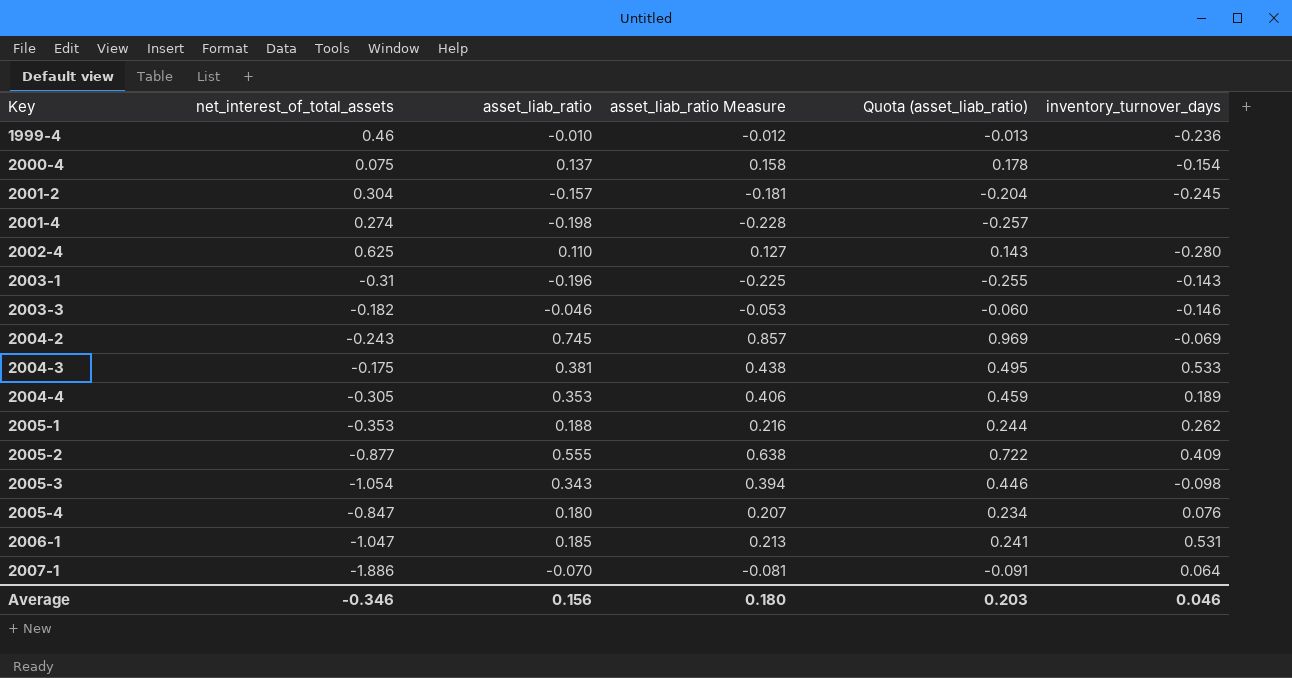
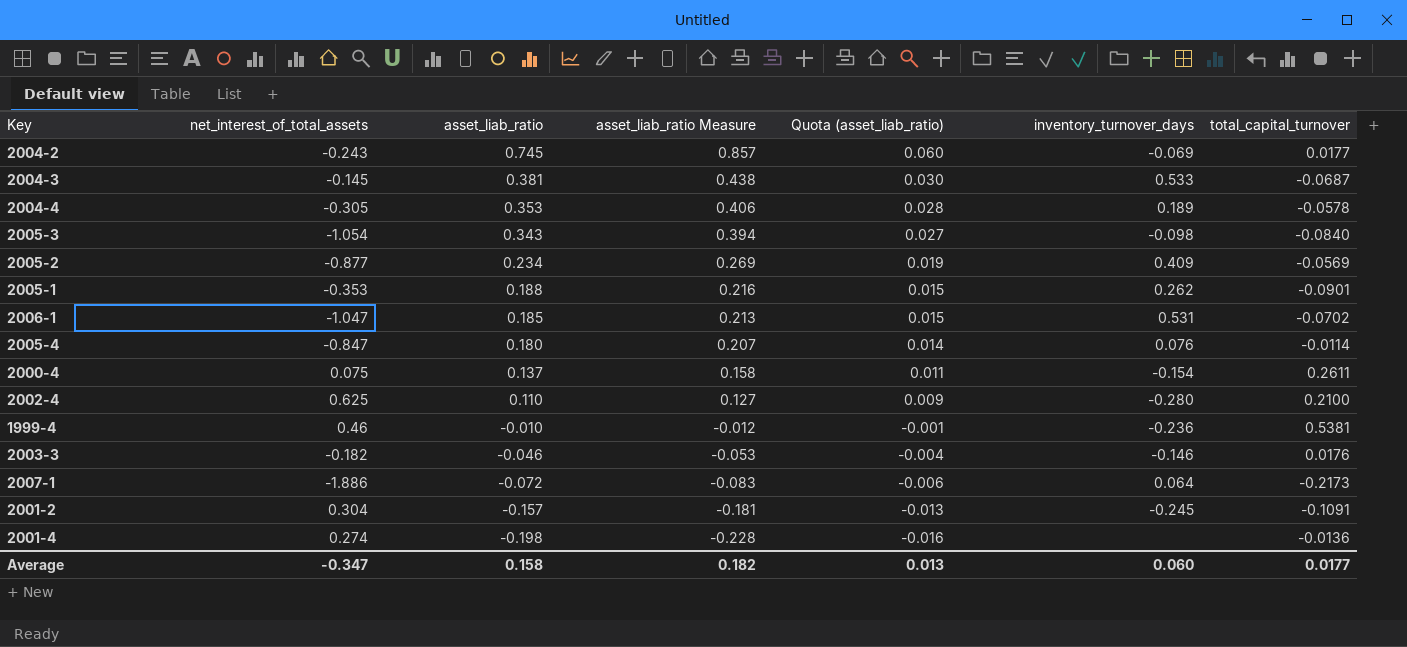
row order: Key ascending -> asset_liab_ratio descending
column Quota (asset_liab_ratio) | formula: [asset_liab_ratio] * 1.3 -> [asset_liab_ratio] * 0.08
column total_capital_turnover | position: none -> 7
row 2003-1: -0.31 | -0.196 | -0.225 | -0.255 | -0.143 -> none
2004-3 | net_interest_of_total_assets: -0.175 -> -0.145
2005-2 | asset_liab_ratio: 0.555 -> 0.234
2005-2 | asset_liab_ratio Measure: 0.638 -> 0.269
2007-1 | asset_liab_ratio: -0.070 -> -0.072
2007-1 | asset_liab_ratio Measure: -0.081 -> -0.083
Average | net_interest_of_total_assets: -0.346 -> -0.347
Average | asset_liab_ratio: 0.156 -> 0.158
Average | asset_liab_ratio Measure: 0.180 -> 0.182
Average | Quota (asset_liab_ratio): 0.203 -> 0.013
Average | inventory_turnover_days: 0.046 -> 0.060

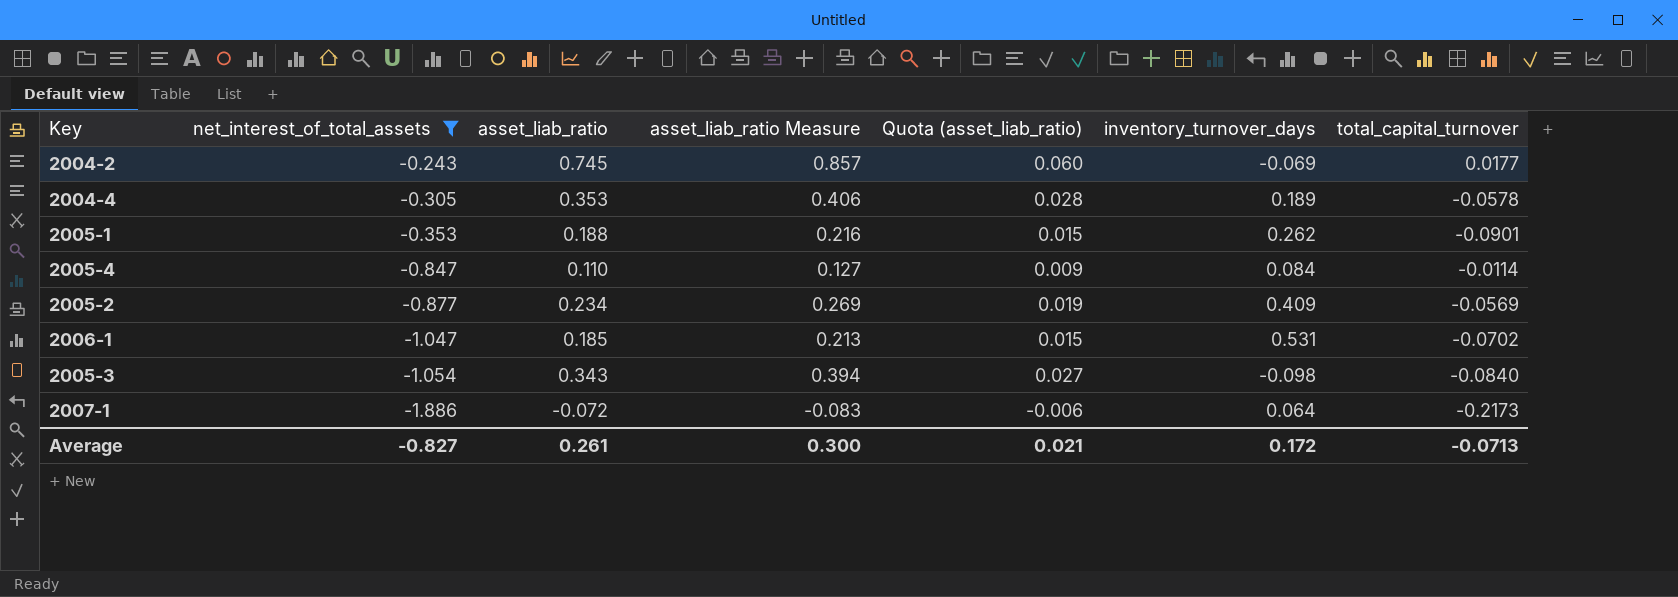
filter: none -> net_interest_of_total_assets <= -0.243
row order: asset_liab_ratio descending -> net_interest_of_total_assets descending
2005-4 | asset_liab_ratio: 0.180 -> 0.110
2005-4 | asset_liab_ratio Measure: 0.207 -> 0.127
2005-4 | Quota (asset_liab_ratio): 0.014 -> 0.009
2005-4 | inventory_turnover_days: 0.076 -> 0.084
Average | net_interest_of_total_assets: -0.347 -> -0.827
Average | asset_liab_ratio: 0.158 -> 0.261
Average | asset_liab_ratio Measure: 0.182 -> 0.300
Average | Quota (asset_liab_ratio): 0.013 -> 0.021
Average | inventory_turnover_days: 0.060 -> 0.172
Average | total_capital_turnover: 0.0177 -> -0.0713

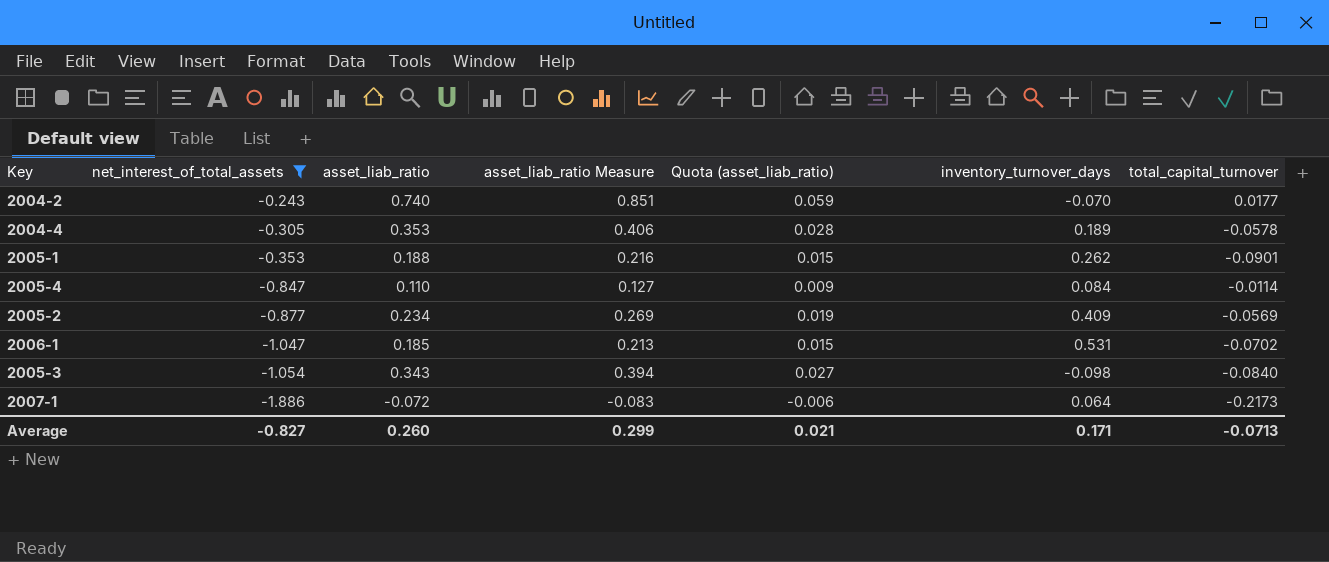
2004-2 | asset_liab_ratio: 0.745 -> 0.740
2004-2 | asset_liab_ratio Measure: 0.857 -> 0.851
2004-2 | Quota (asset_liab_ratio): 0.060 -> 0.059
2004-2 | inventory_turnover_days: -0.069 -> -0.070
Average | asset_liab_ratio: 0.261 -> 0.260
Average | asset_liab_ratio Measure: 0.300 -> 0.299
Average | inventory_turnover_days: 0.172 -> 0.171

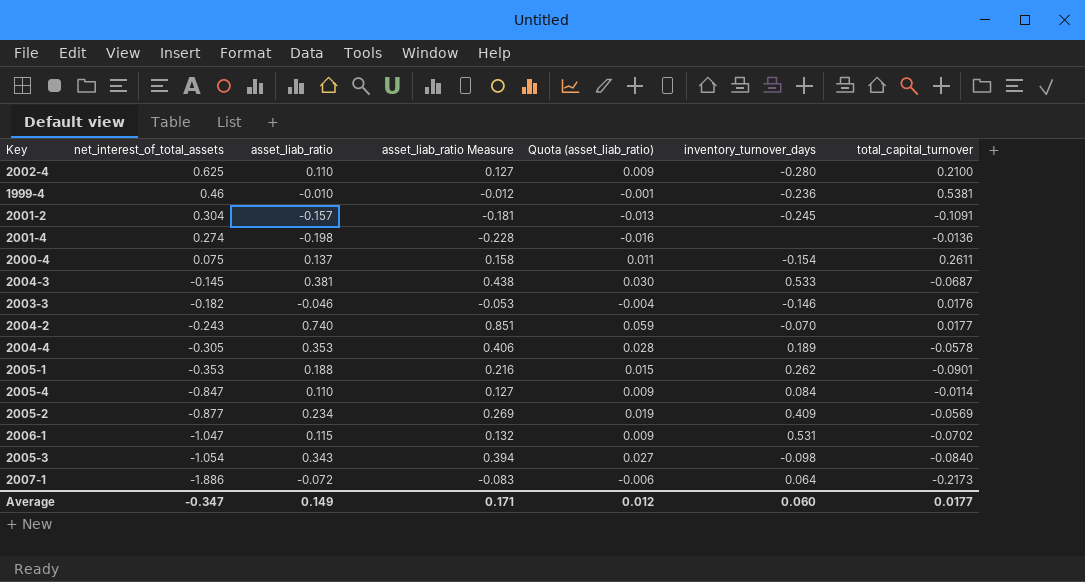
filter: net_interest_of_total_assets <= -0.243 -> none
2006-1 | asset_liab_ratio: 0.185 -> 0.115
2006-1 | asset_liab_ratio Measure: 0.213 -> 0.132
2006-1 | Quota (asset_liab_ratio): 0.015 -> 0.009
Average | net_interest_of_total_assets: -0.827 -> -0.347
Average | asset_liab_ratio: 0.260 -> 0.149
Average | asset_liab_ratio Measure: 0.299 -> 0.171
Average | Quota (asset_liab_ratio): 0.021 -> 0.012
Average | inventory_turnover_days: 0.171 -> 0.060
Average | total_capital_turnover: -0.0713 -> 0.0177

